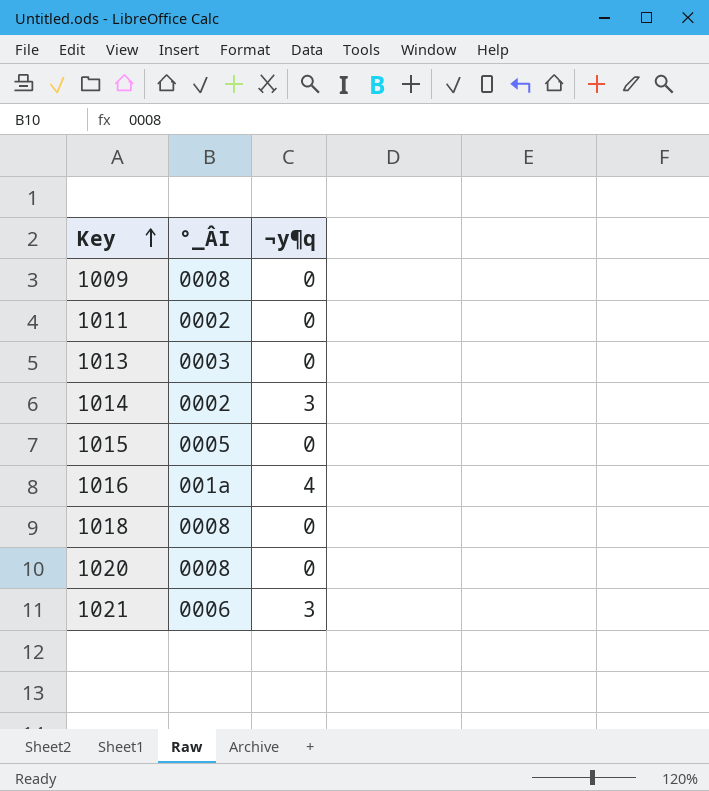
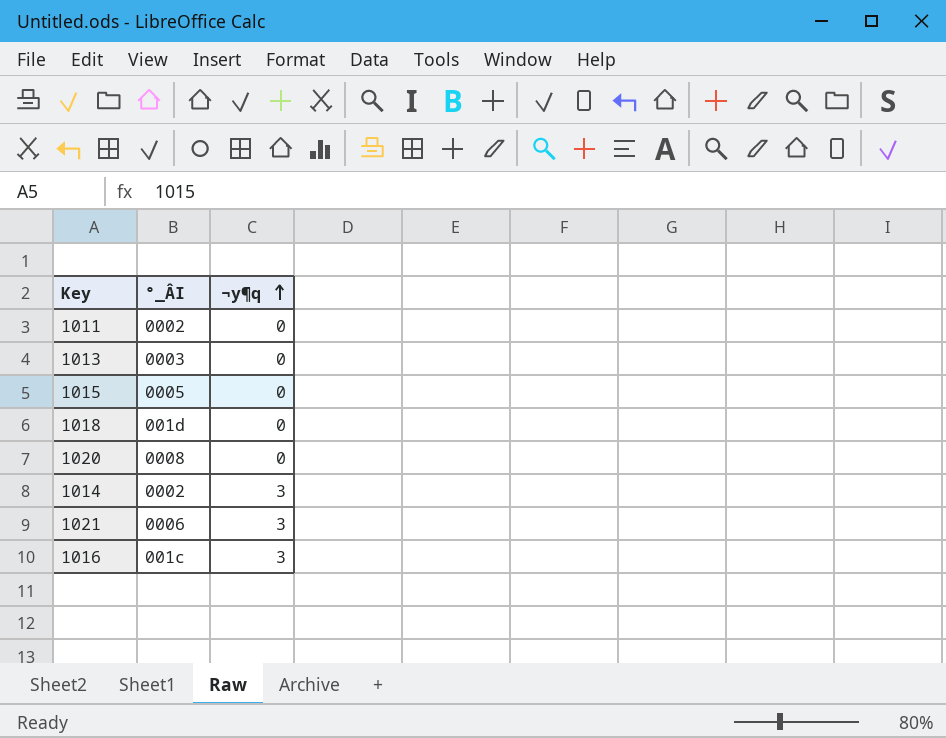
row order: Key ascending -> ¬y¶q ascending
row 1009: 0008 | 0 -> none
1018 | °_ÂI: 0008 -> 001d
1016 | °_ÂI: 001a -> 001c
1016 | ¬y¶q: 4 -> 3

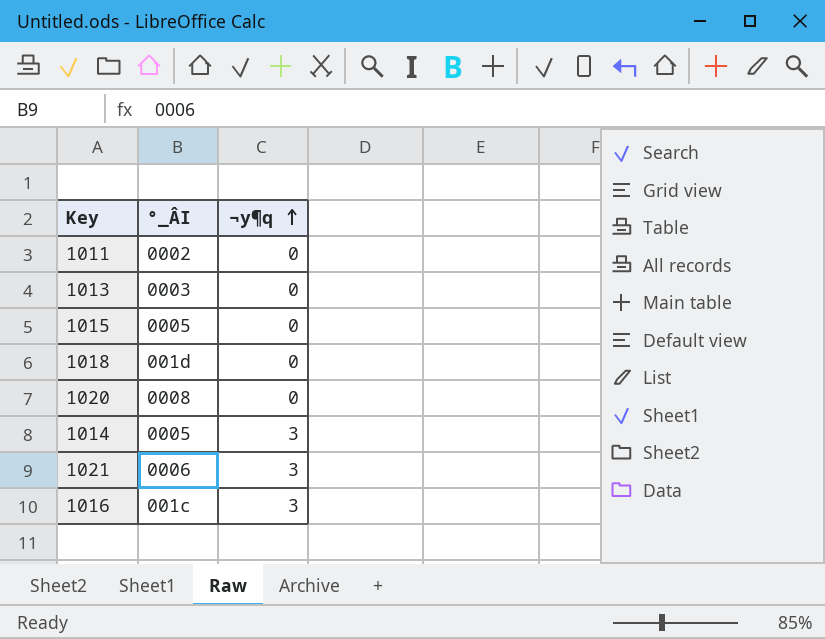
1014 | °_ÂI: 0002 -> 0005

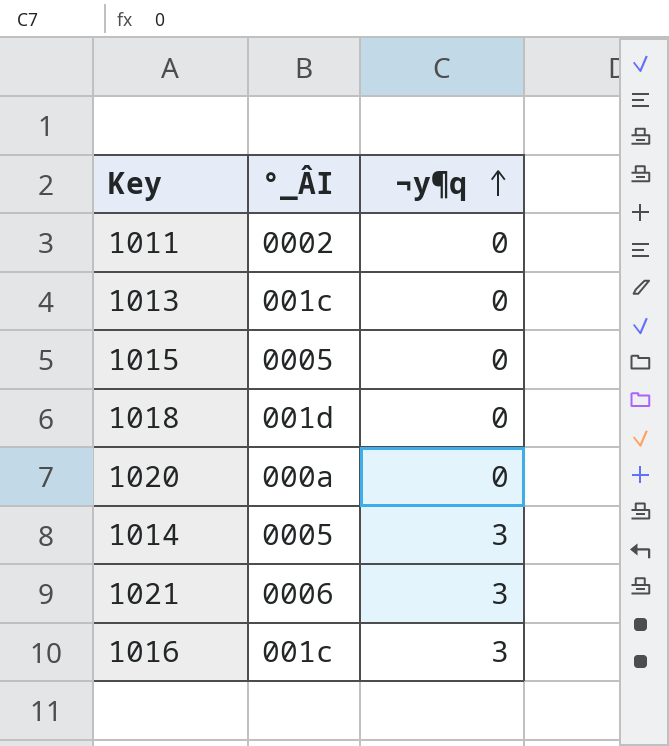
1013 | °_ÂI: 0003 -> 001c
1020 | °_ÂI: 0008 -> 000a

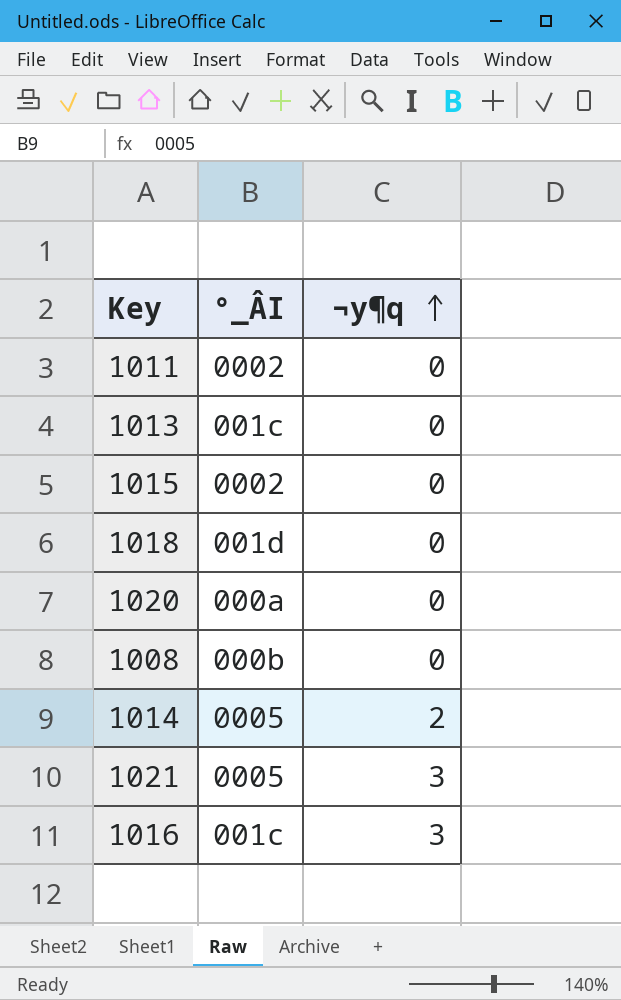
1015 | °_ÂI: 0005 -> 0002
row 1008: none -> 000b | 0
1014 | ¬y¶q: 3 -> 2
1021 | °_ÂI: 0006 -> 0005

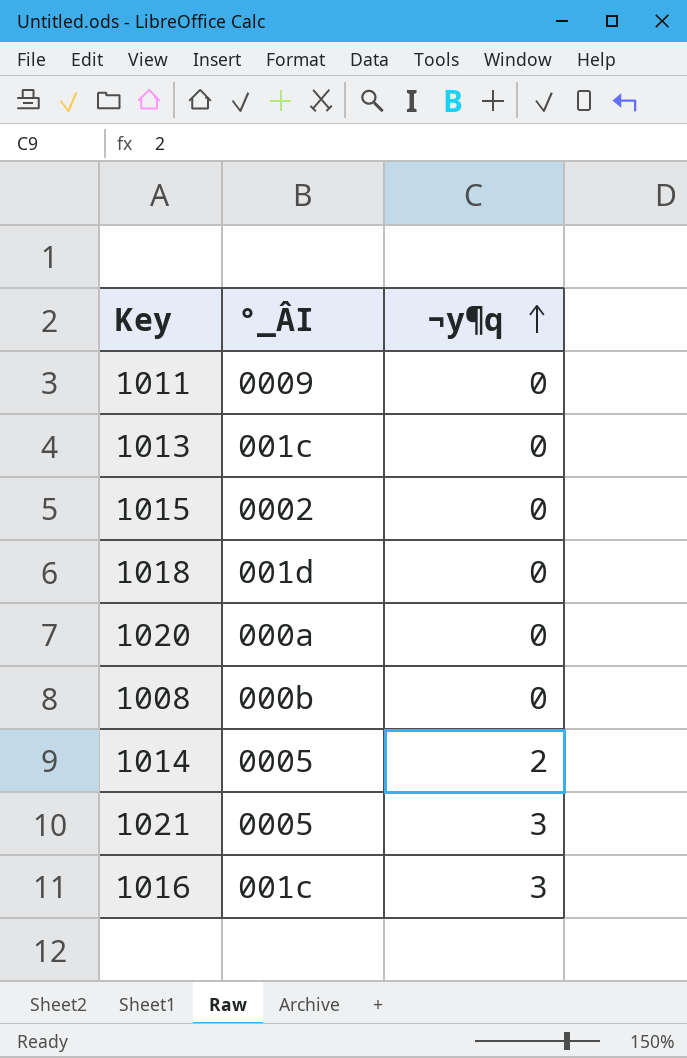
1011 | °_ÂI: 0002 -> 0009

